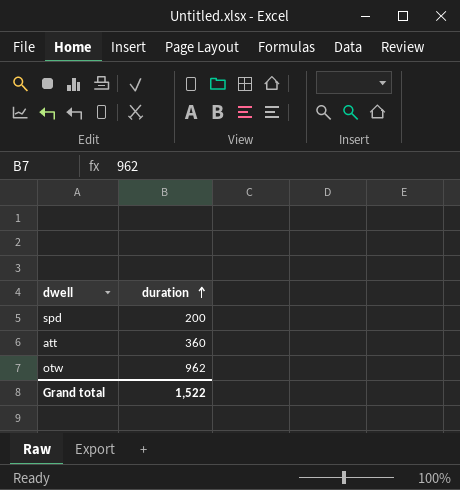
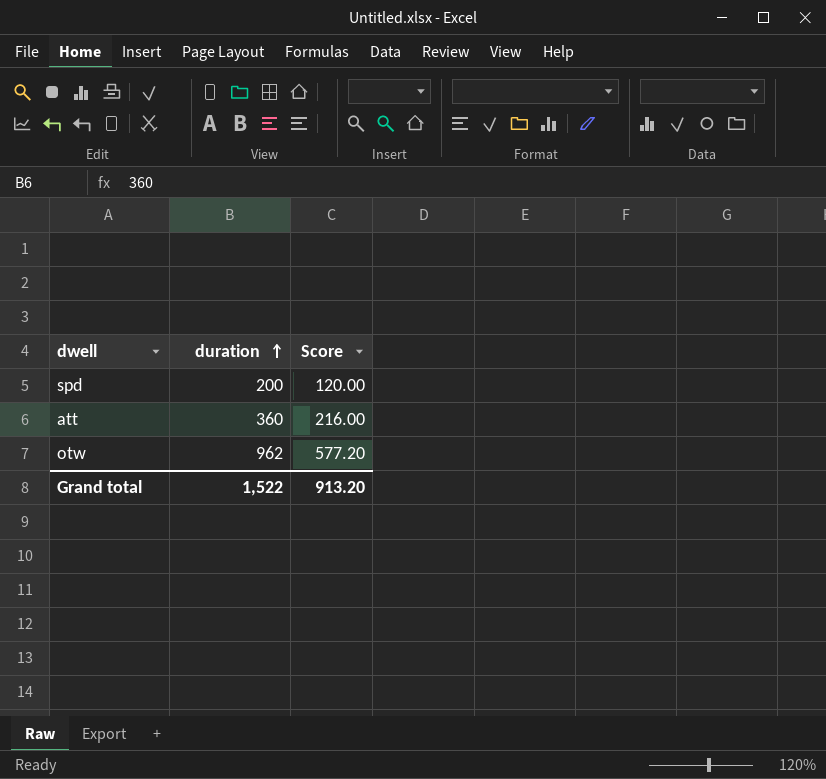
column Score | formula: none -> [duration] * 0.6

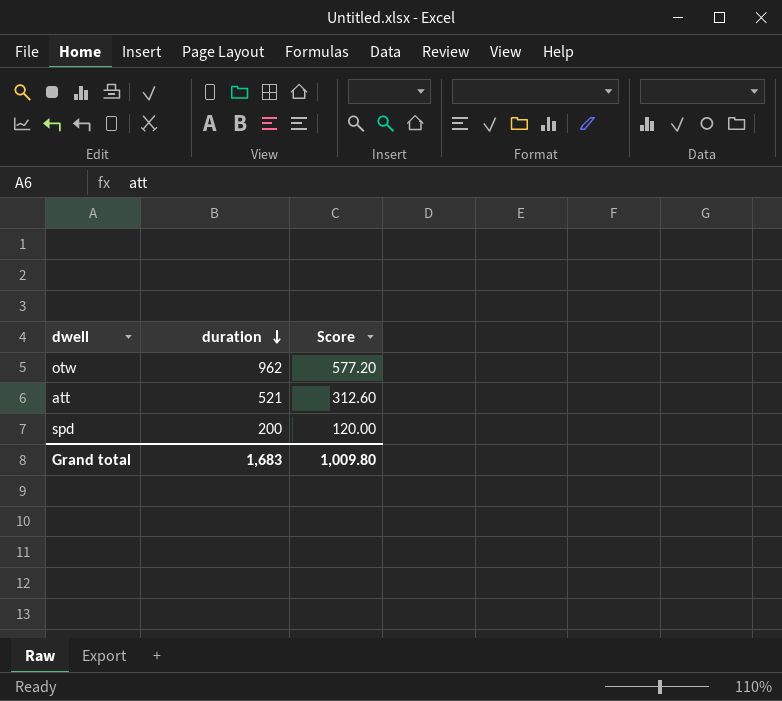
row order: duration ascending -> duration descending
att | duration: 360 -> 521
att | Score: 216.00 -> 312.60
Grand total | duration: 1,522 -> 1,683
Grand total | Score: 913.20 -> 1,009.80

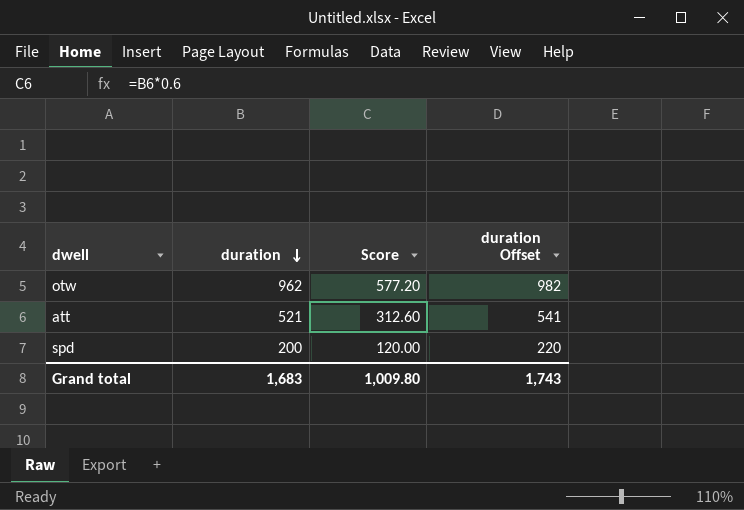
column duration Offset | formula: none -> [duration] + 20

